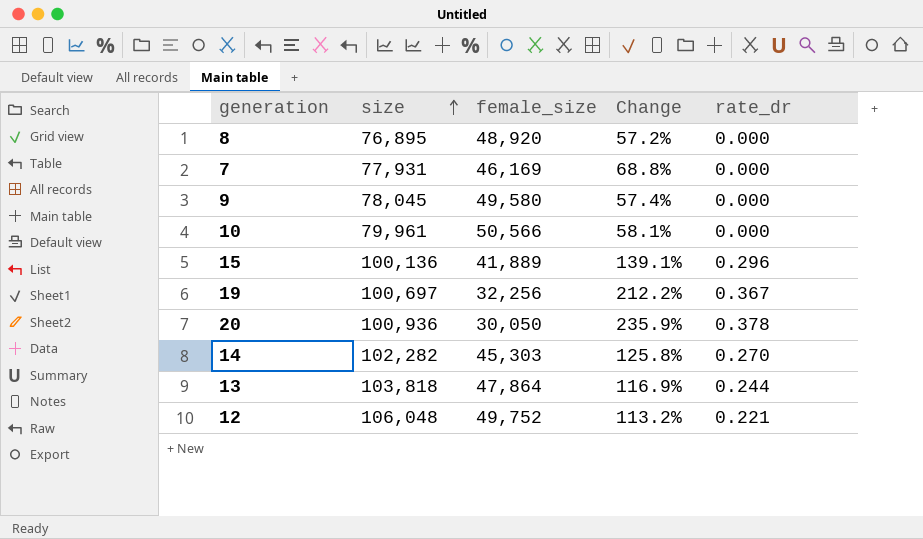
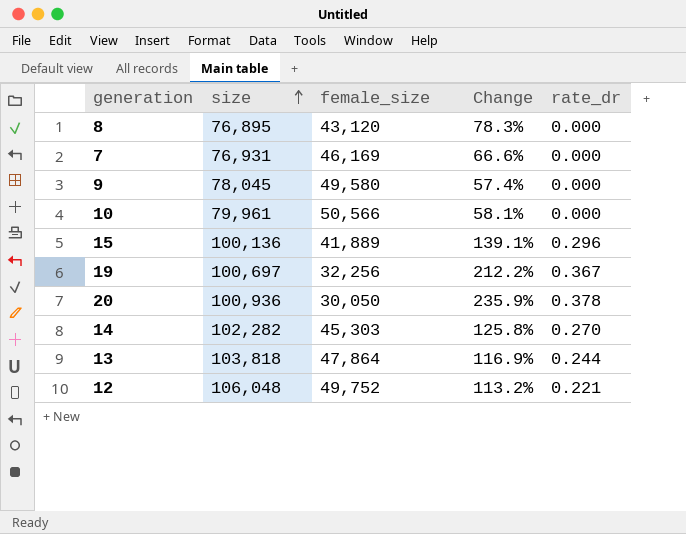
8 | female_size: 48,920 -> 43,120
8 | Change: 57.2% -> 78.3%
7 | size: 77,931 -> 76,931
7 | Change: 68.8% -> 66.6%

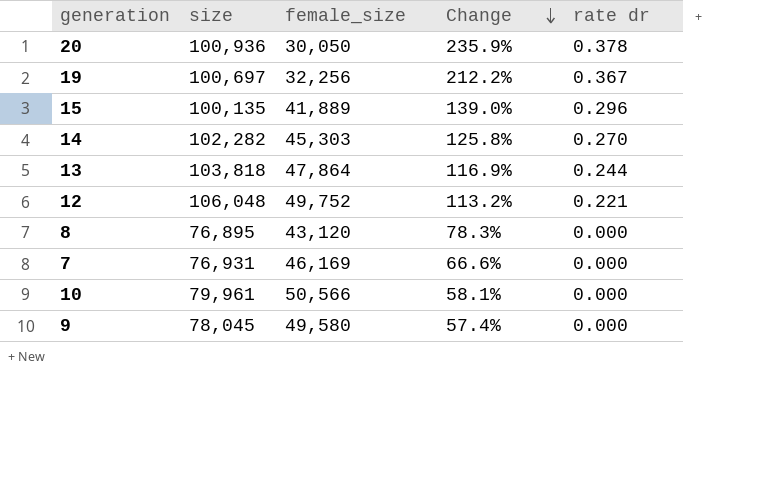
row order: size ascending -> Change descending
column name: rate_dr -> rate dr
15 | size: 100,136 -> 100,135
15 | Change: 139.1% -> 139.0%

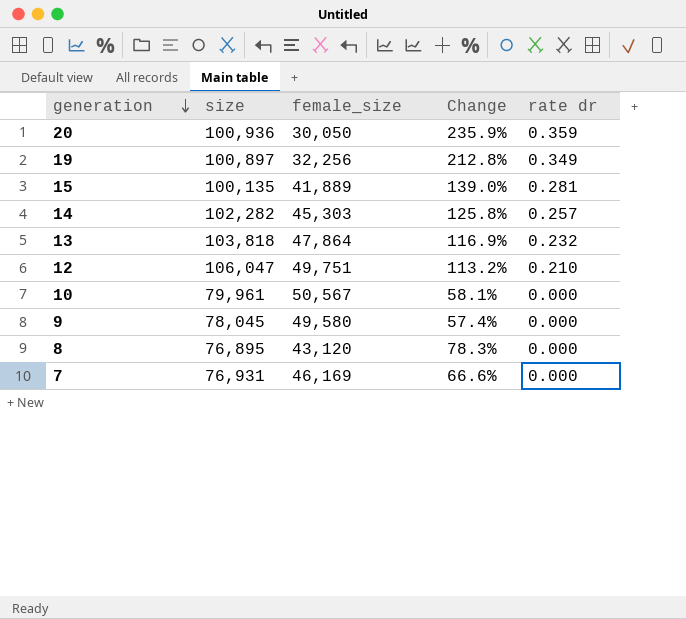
row order: Change descending -> generation descending
20 | rate dr: 0.378 -> 0.359
19 | size: 100,697 -> 100,897
19 | Change: 212.2% -> 212.8%
19 | rate dr: 0.367 -> 0.349
15 | rate dr: 0.296 -> 0.281
14 | rate dr: 0.270 -> 0.257
13 | rate dr: 0.244 -> 0.232
12 | size: 106,048 -> 106,047
12 | female_size: 49,752 -> 49,751
12 | rate dr: 0.221 -> 0.210
10 | female_size: 50,566 -> 50,567

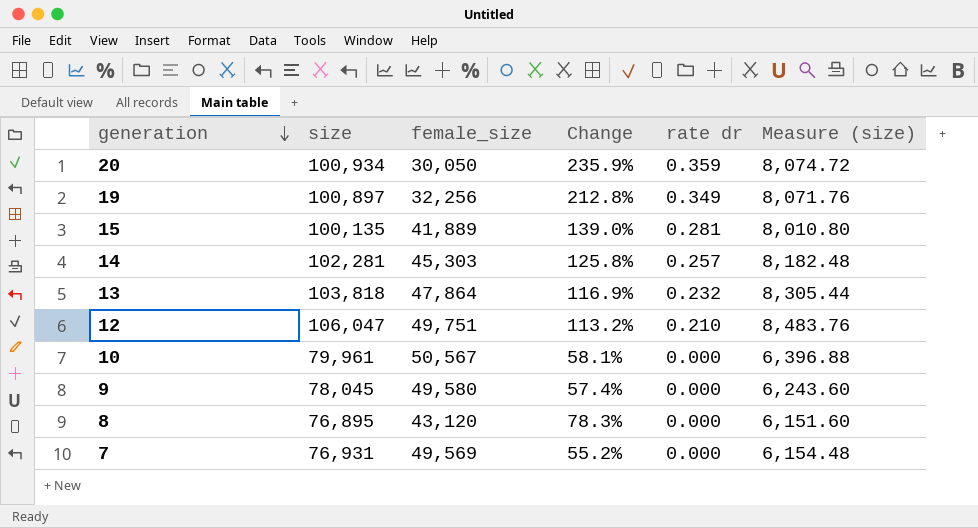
column Measure (size) | formula: none -> [size] * 0.08
20 | size: 100,936 -> 100,934
14 | size: 102,282 -> 102,281
7 | female_size: 46,169 -> 49,569
7 | Change: 66.6% -> 55.2%

